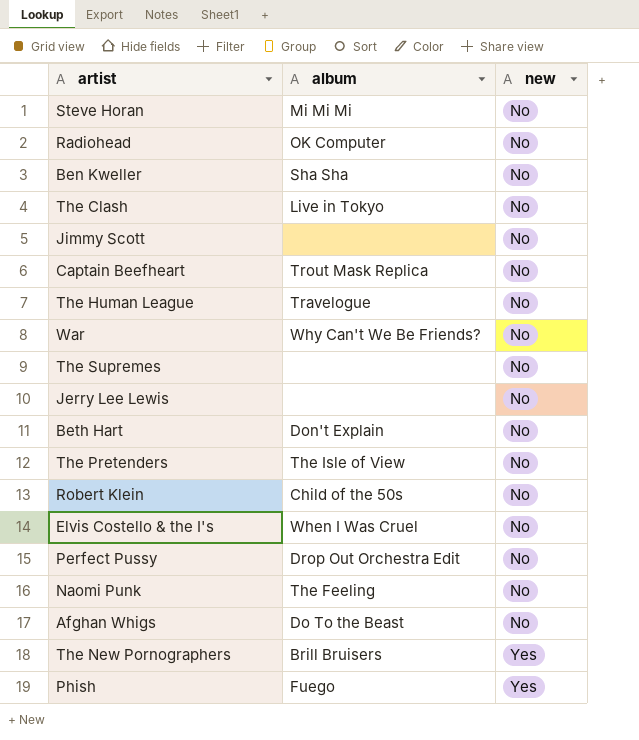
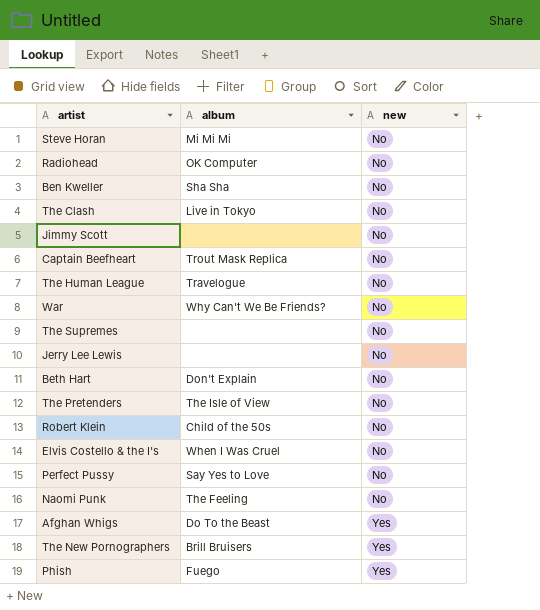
Perfect Pussy | album: Drop Out Orchestra Edit -> Say Yes to Love
Afghan Whigs | new: No -> Yes

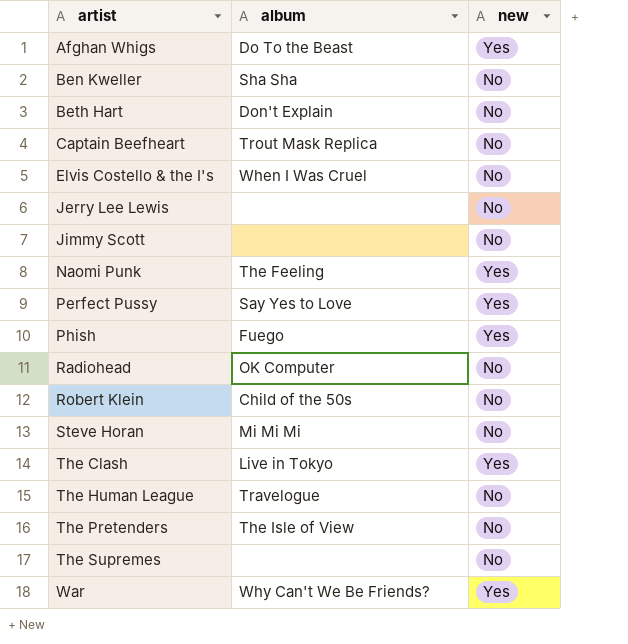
row order: new ascending -> artist ascending
row The New Pornographers: Brill Bruisers | Yes -> none
Naomi Punk | new: No -> Yes
Perfect Pussy | new: No -> Yes
The Clash | new: No -> Yes
War | new: No -> Yes

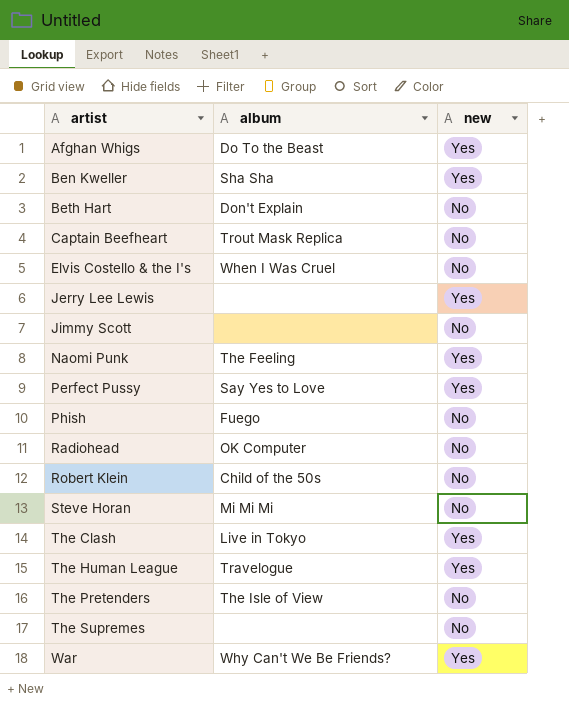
Ben Kweller | new: No -> Yes
Jerry Lee Lewis | new: No -> Yes
Phish | new: Yes -> No
The Human League | new: No -> Yes

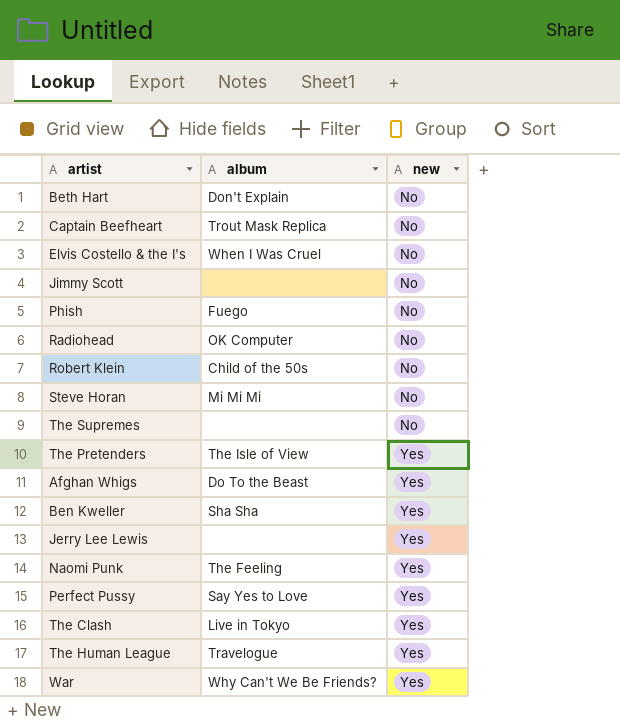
row order: artist ascending -> new ascending
The Pretenders | new: No -> Yes

